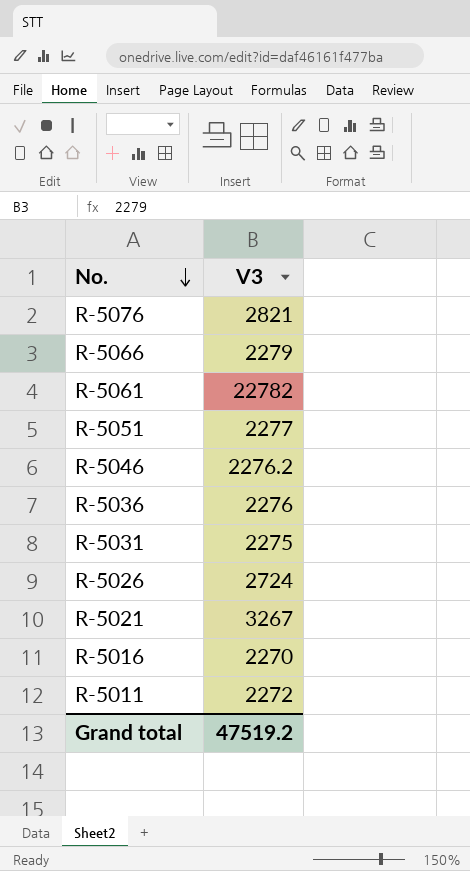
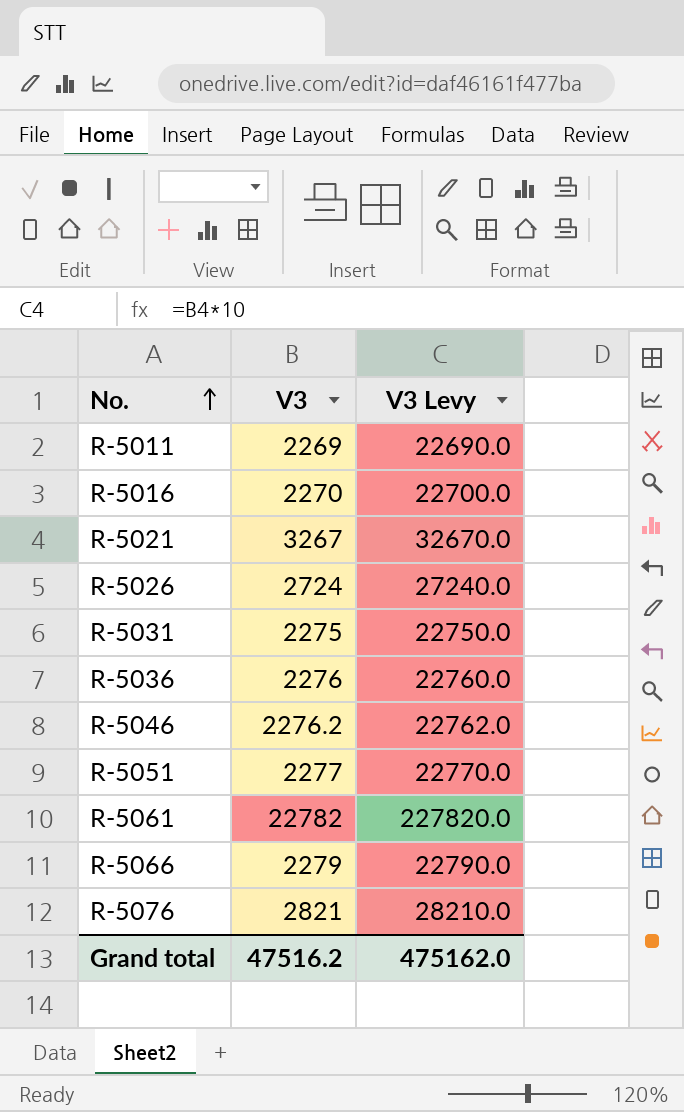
row order: No. descending -> No. ascending
column V3 Levy | formula: none -> [V3] * 10
R-5011 | V3: 2272 -> 2269
Grand total | V3: 47519.2 -> 47516.2

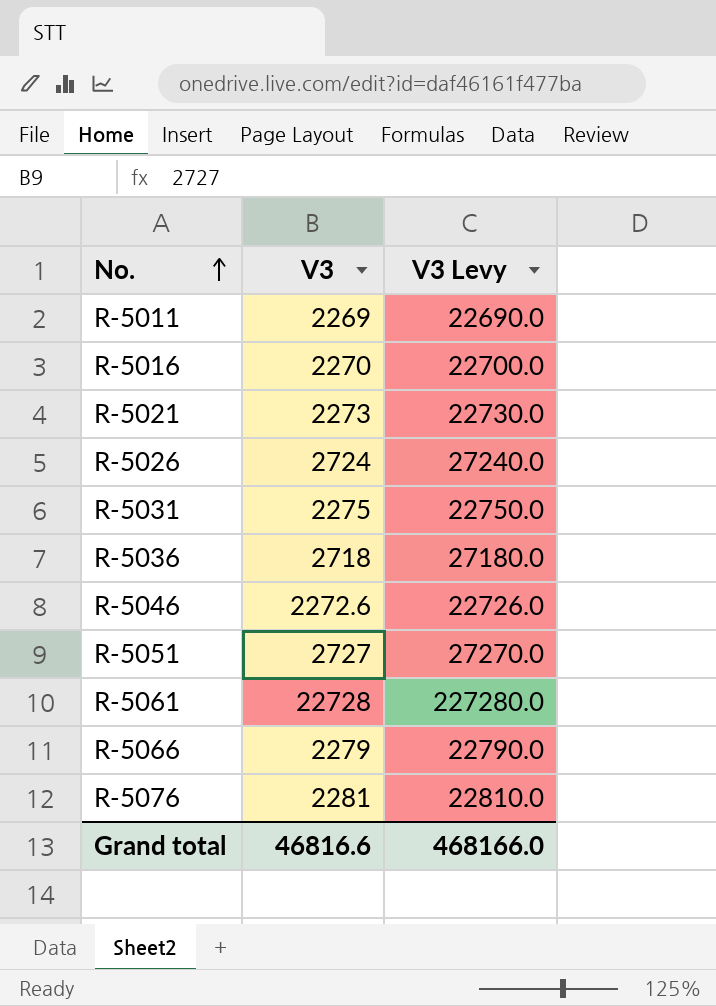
R-5021 | V3: 3267 -> 2273
R-5021 | V3 Levy: 32670.0 -> 22730.0
R-5036 | V3: 2276 -> 2718
R-5036 | V3 Levy: 22760.0 -> 27180.0
R-5046 | V3: 2276.2 -> 2272.6
R-5046 | V3 Levy: 22762.0 -> 22726.0
R-5051 | V3: 2277 -> 2727
R-5051 | V3 Levy: 22770.0 -> 27270.0
R-5061 | V3: 22782 -> 22728
R-5061 | V3 Levy: 227820.0 -> 227280.0
R-5076 | V3: 2821 -> 2281
R-5076 | V3 Levy: 28210.0 -> 22810.0
Grand total | V3: 47516.2 -> 46816.6
Grand total | V3 Levy: 475162.0 -> 468166.0

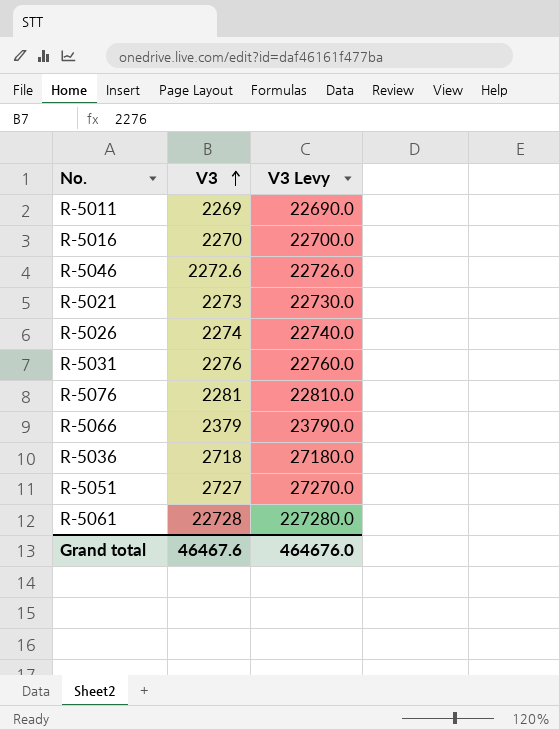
row order: No. ascending -> V3 ascending
R-5026 | V3: 2724 -> 2274
R-5026 | V3 Levy: 27240.0 -> 22740.0
R-5031 | V3: 2275 -> 2276
R-5031 | V3 Levy: 22750.0 -> 22760.0
R-5066 | V3: 2279 -> 2379
R-5066 | V3 Levy: 22790.0 -> 23790.0
Grand total | V3: 46816.6 -> 46467.6
Grand total | V3 Levy: 468166.0 -> 464676.0

